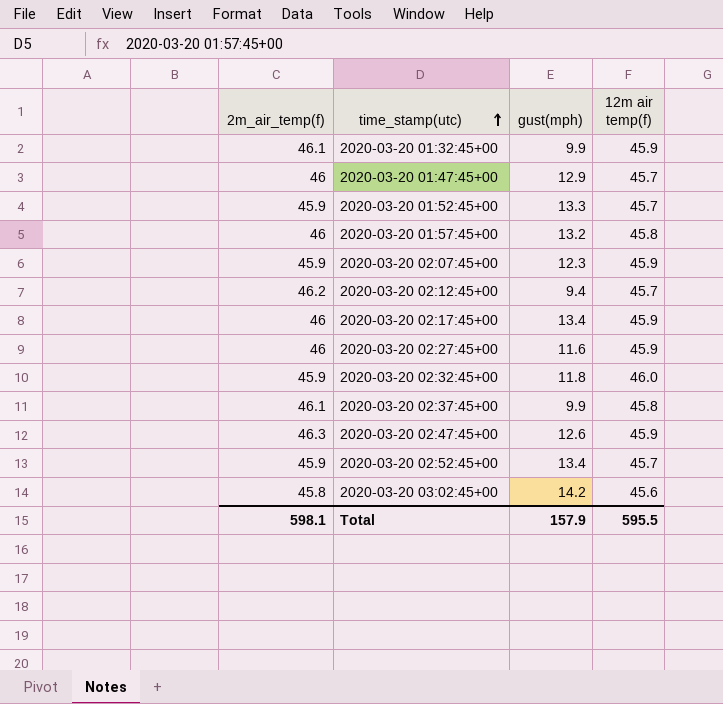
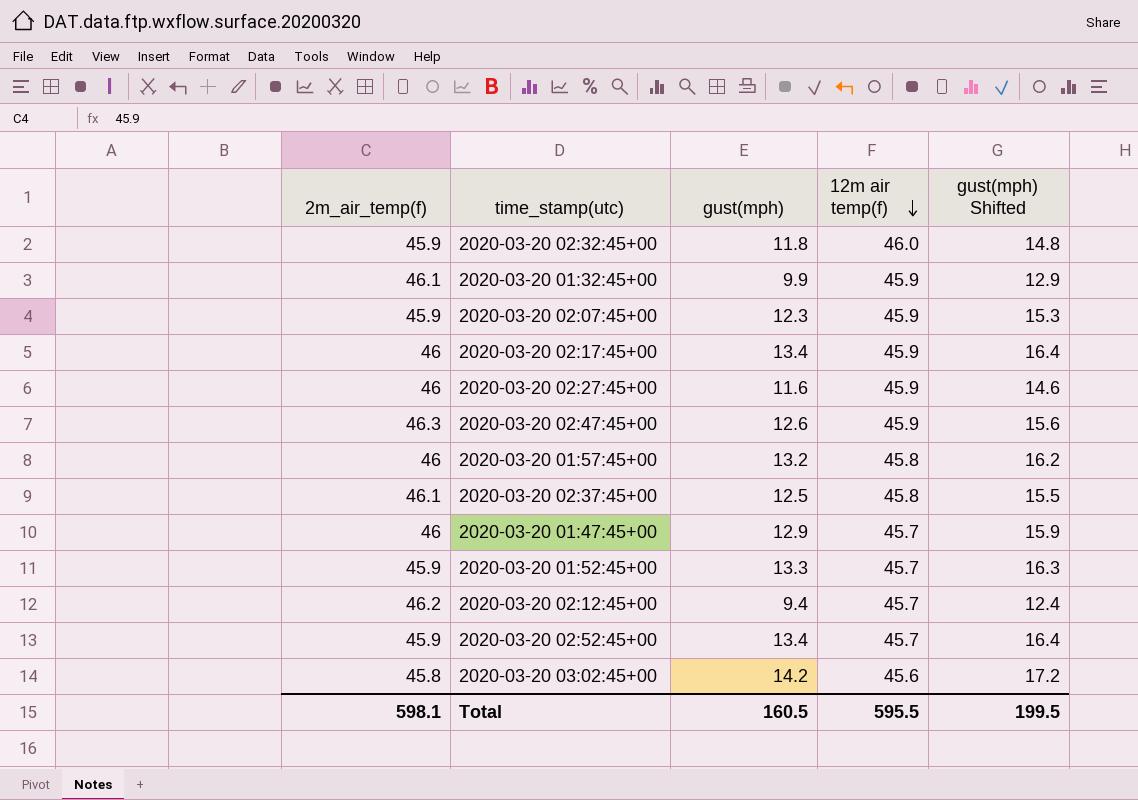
row order: time_stamp(utc) ascending -> 12m air temp(f) descending
column gust(mph) Shifted | formula: none -> [gust(mph)] + 3
2020-03-20 02:37:45+00 | gust(mph): 9.9 -> 12.5
Total | gust(mph): 157.9 -> 160.5

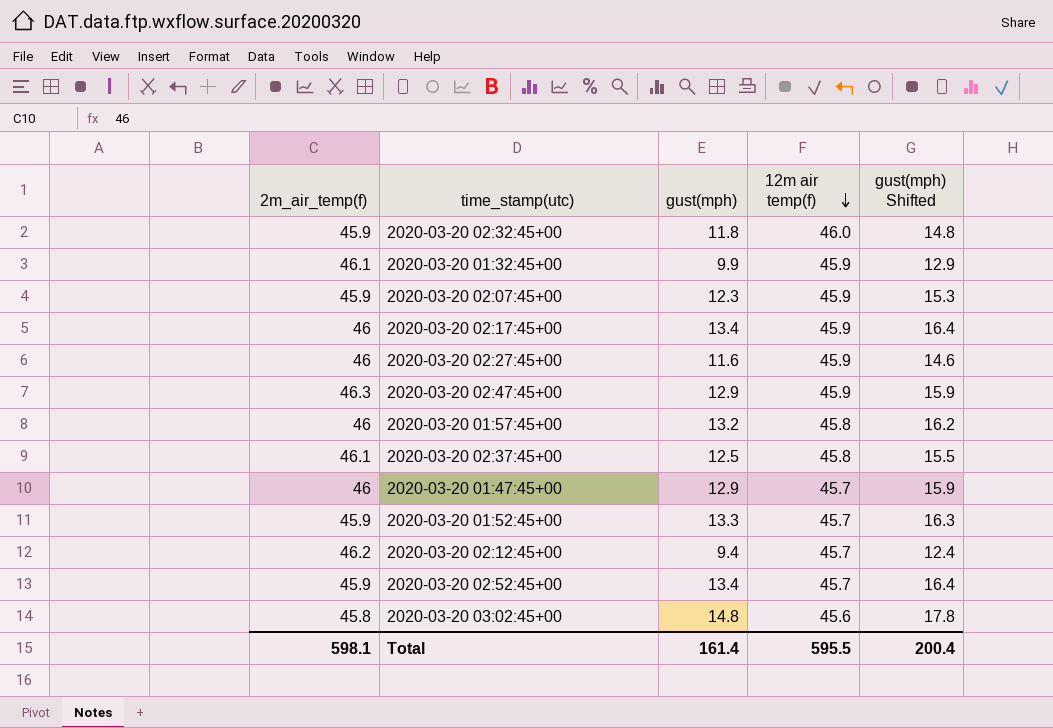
2020-03-20 02:47:45+00 | gust(mph): 12.6 -> 12.9
2020-03-20 02:47:45+00 | gust(mph) Shifted: 15.6 -> 15.9
2020-03-20 03:02:45+00 | gust(mph): 14.2 -> 14.8
2020-03-20 03:02:45+00 | gust(mph) Shifted: 17.2 -> 17.8
Total | gust(mph): 160.5 -> 161.4
Total | gust(mph) Shifted: 199.5 -> 200.4

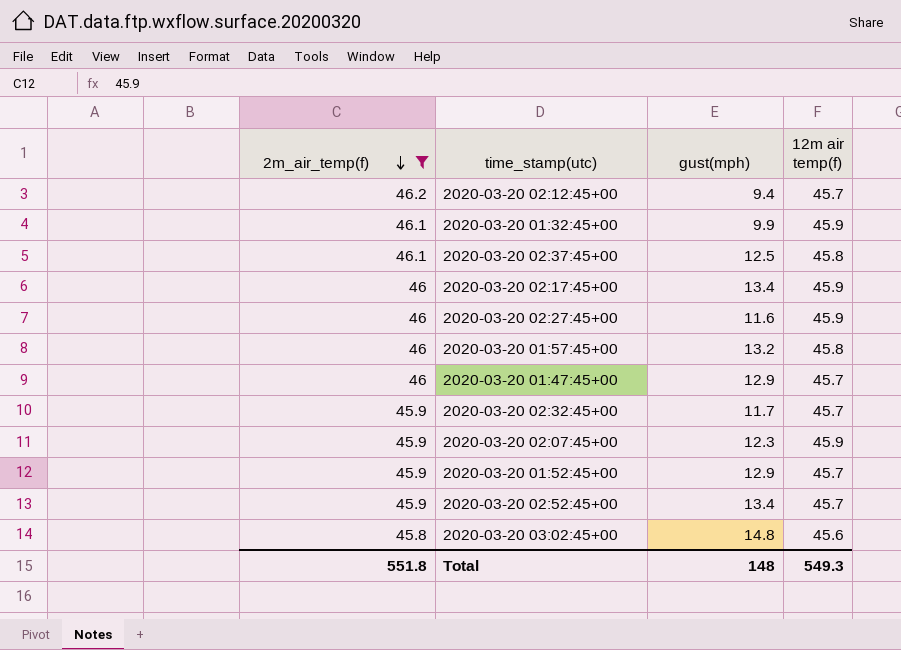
filter: none -> 2m_air_temp(f) != 46.3
row order: 12m air temp(f) descending -> 2m_air_temp(f) descending
column gust(mph) Shifted | formula: [gust(mph)] + 3 -> none
2020-03-20 02:32:45+00 | gust(mph): 11.8 -> 11.7
2020-03-20 02:32:45+00 | 12m air temp(f): 46.0 -> 45.7
2020-03-20 01:52:45+00 | gust(mph): 13.3 -> 12.9
Total | 2m_air_temp(f): 598.1 -> 551.8
Total | gust(mph): 161.4 -> 148
Total | 12m air temp(f): 595.5 -> 549.3

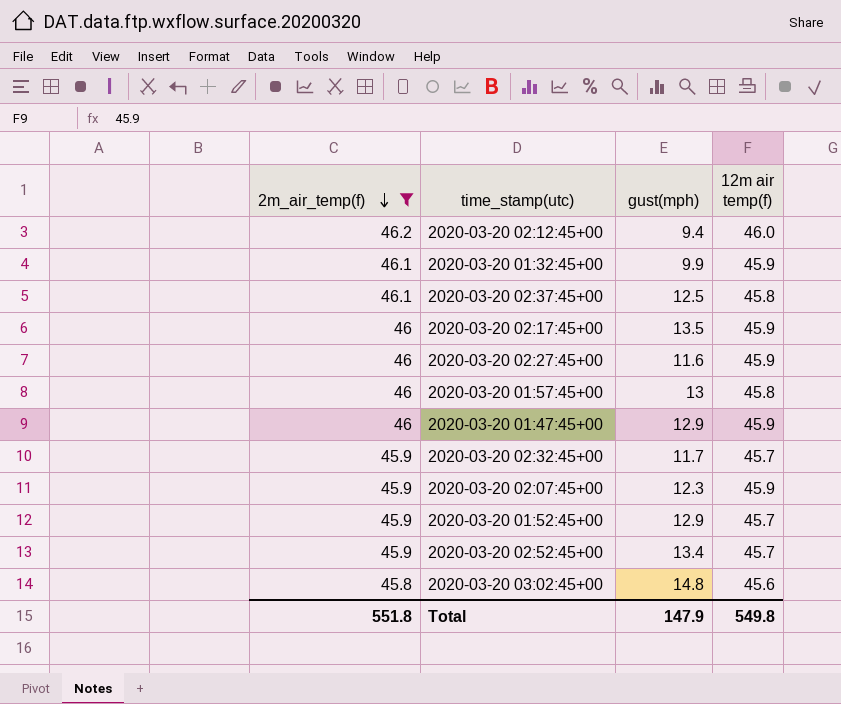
2020-03-20 02:12:45+00 | 12m air temp(f): 45.7 -> 46.0
2020-03-20 02:17:45+00 | gust(mph): 13.4 -> 13.5
2020-03-20 01:57:45+00 | gust(mph): 13.2 -> 13
2020-03-20 01:47:45+00 | 12m air temp(f): 45.7 -> 45.9
Total | gust(mph): 148 -> 147.9
Total | 12m air temp(f): 549.3 -> 549.8

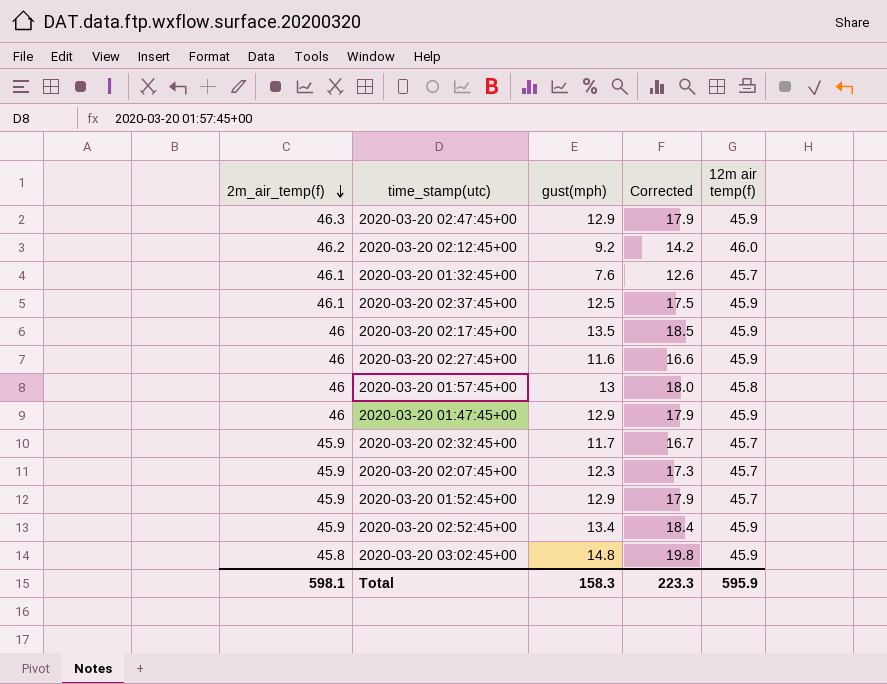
filter: 2m_air_temp(f) != 46.3 -> none
column Corrected | formula: none -> [gust(mph)] + 5
2020-03-20 02:12:45+00 | gust(mph): 9.4 -> 9.2
2020-03-20 01:32:45+00 | gust(mph): 9.9 -> 7.6
2020-03-20 01:32:45+00 | 12m air temp(f): 45.9 -> 45.7
2020-03-20 02:37:45+00 | 12m air temp(f): 45.8 -> 45.9
2020-03-20 02:07:45+00 | 12m air temp(f): 45.9 -> 45.7
2020-03-20 02:52:45+00 | 12m air temp(f): 45.7 -> 45.9
2020-03-20 03:02:45+00 | 12m air temp(f): 45.6 -> 45.9
Total | 2m_air_temp(f): 551.8 -> 598.1
Total | gust(mph): 147.9 -> 158.3
Total | 12m air temp(f): 549.8 -> 595.9

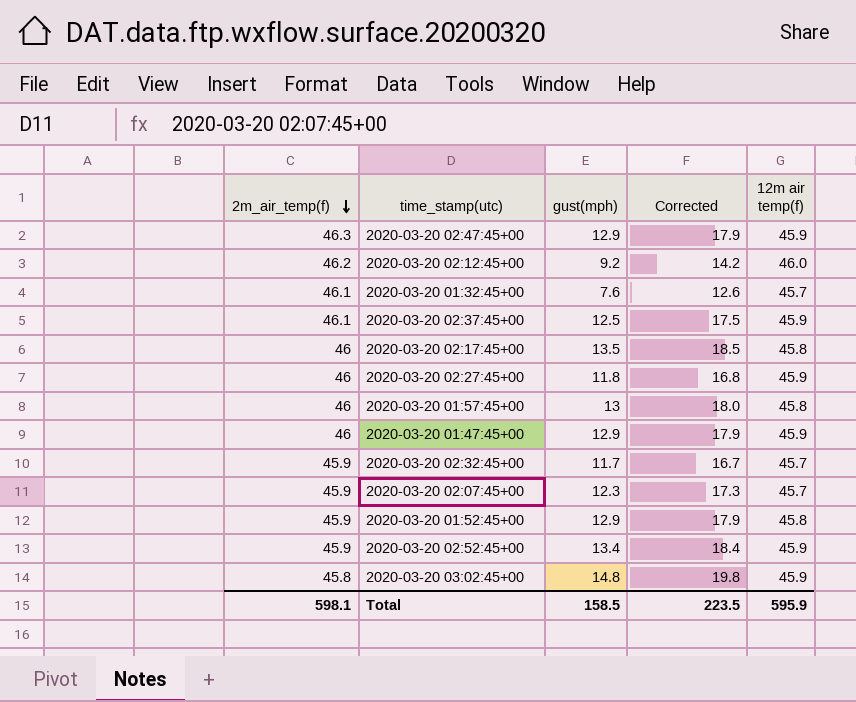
2020-03-20 02:17:45+00 | 12m air temp(f): 45.9 -> 45.8
2020-03-20 02:27:45+00 | gust(mph): 11.6 -> 11.8
2020-03-20 02:27:45+00 | Corrected: 16.6 -> 16.8
2020-03-20 01:52:45+00 | 12m air temp(f): 45.7 -> 45.8
Total | gust(mph): 158.3 -> 158.5
Total | Corrected: 223.3 -> 223.5

